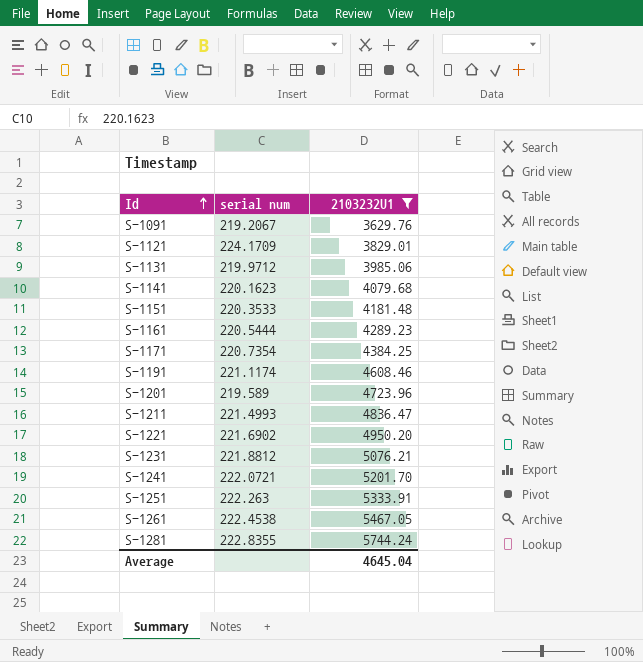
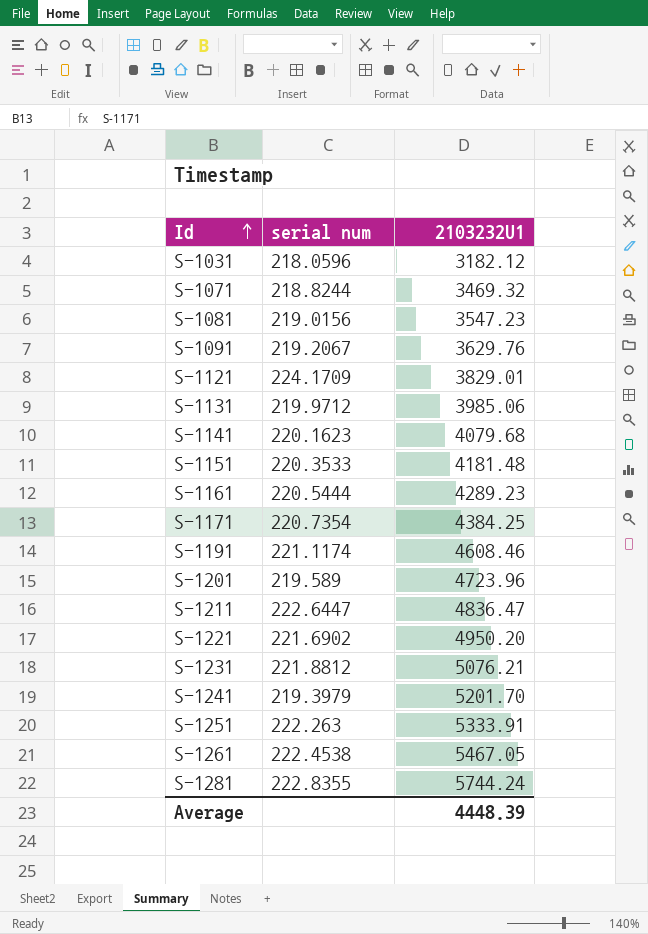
filter: 2103232U1 >= 3629.76 -> none
S-1211 | serial num: 221.4993 -> 222.6447
S-1241 | serial num: 222.0721 -> 219.3979
Average | 2103232U1: 4645.04 -> 4448.39

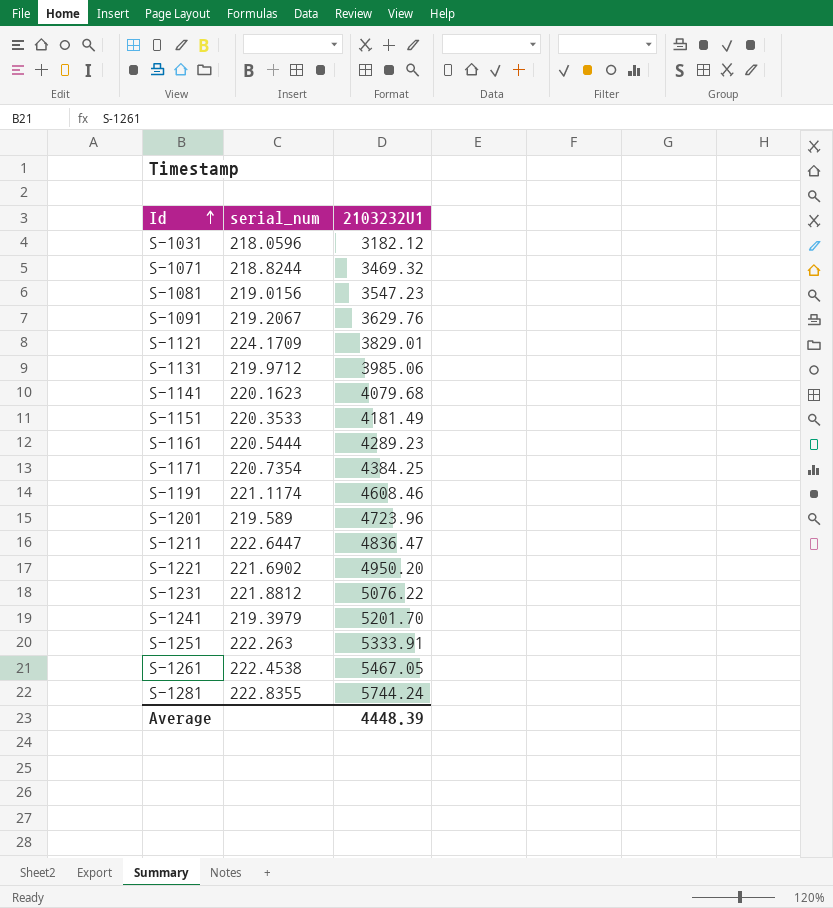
column name: serial num -> serial_num
S-1151 | 2103232U1: 4181.48 -> 4181.49
S-1231 | 2103232U1: 5076.21 -> 5076.22

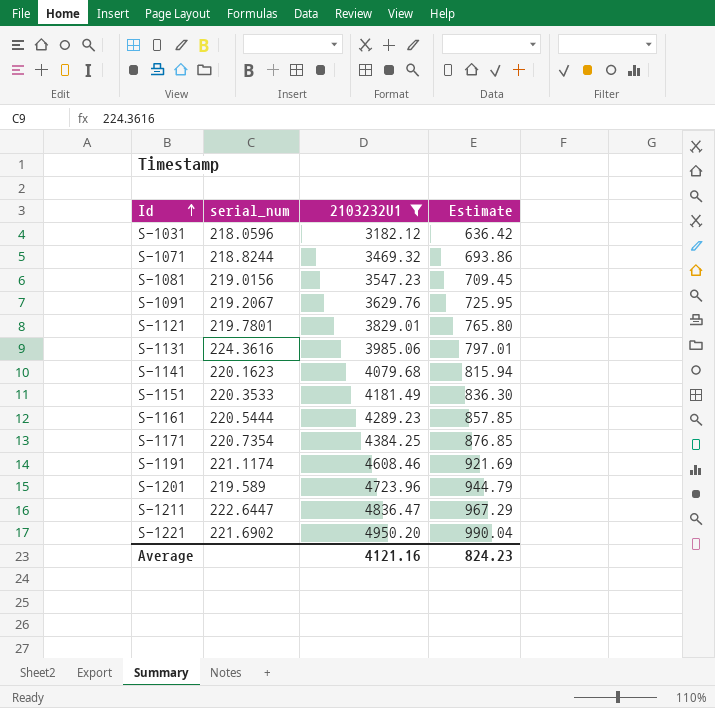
filter: none -> 2103232U1 <= 4950.20
column Estimate | formula: none -> [2103232U1] * 0.2
S-1121 | serial_num: 224.1709 -> 219.7801
S-1131 | serial_num: 219.9712 -> 224.3616
Average | 2103232U1: 4448.39 -> 4121.16

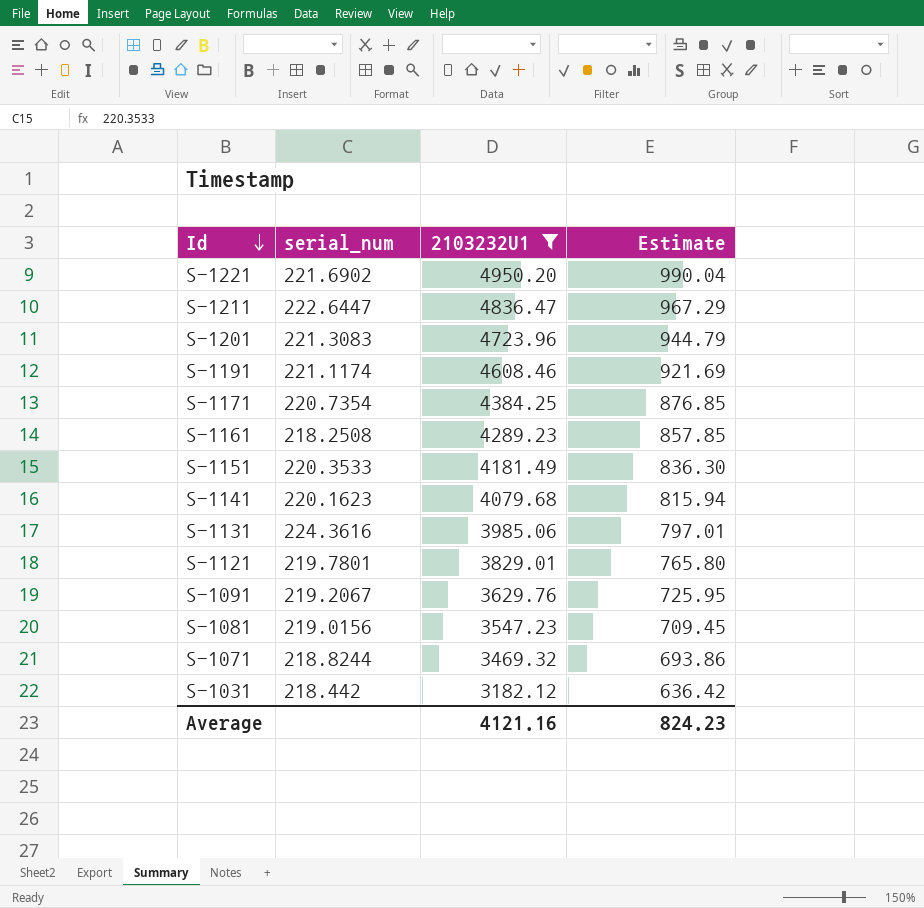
row order: Id ascending -> Id descending
S-1201 | serial_num: 219.589 -> 221.3083
S-1161 | serial_num: 220.5444 -> 218.2508
S-1031 | serial_num: 218.0596 -> 218.442

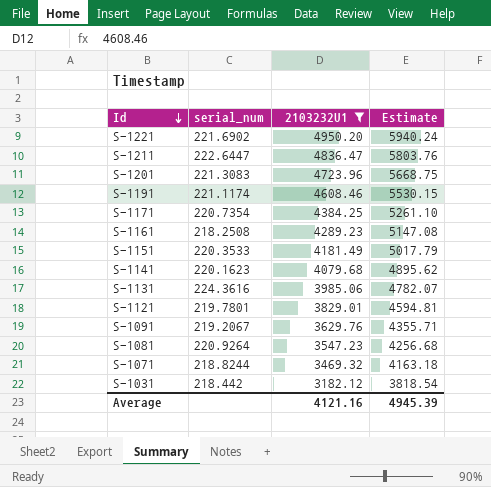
column Estimate | formula: [2103232U1] * 0.2 -> [2103232U1] * 1.2
S-1081 | serial_num: 219.0156 -> 220.9264
Average | Estimate: 824.23 -> 4945.39

